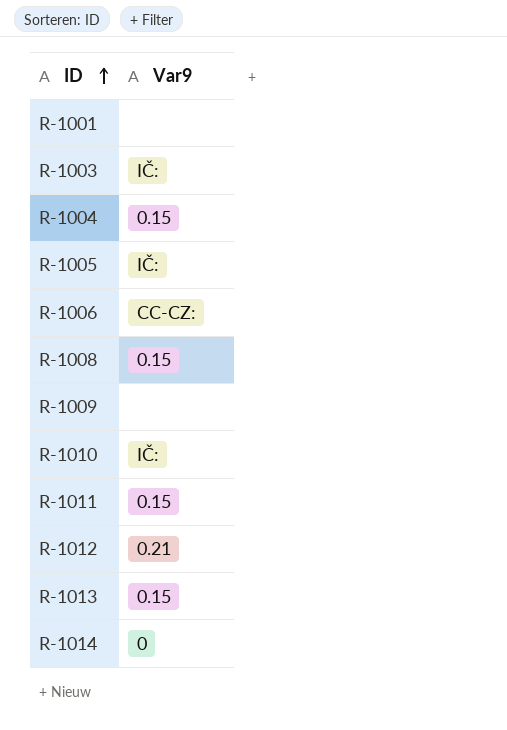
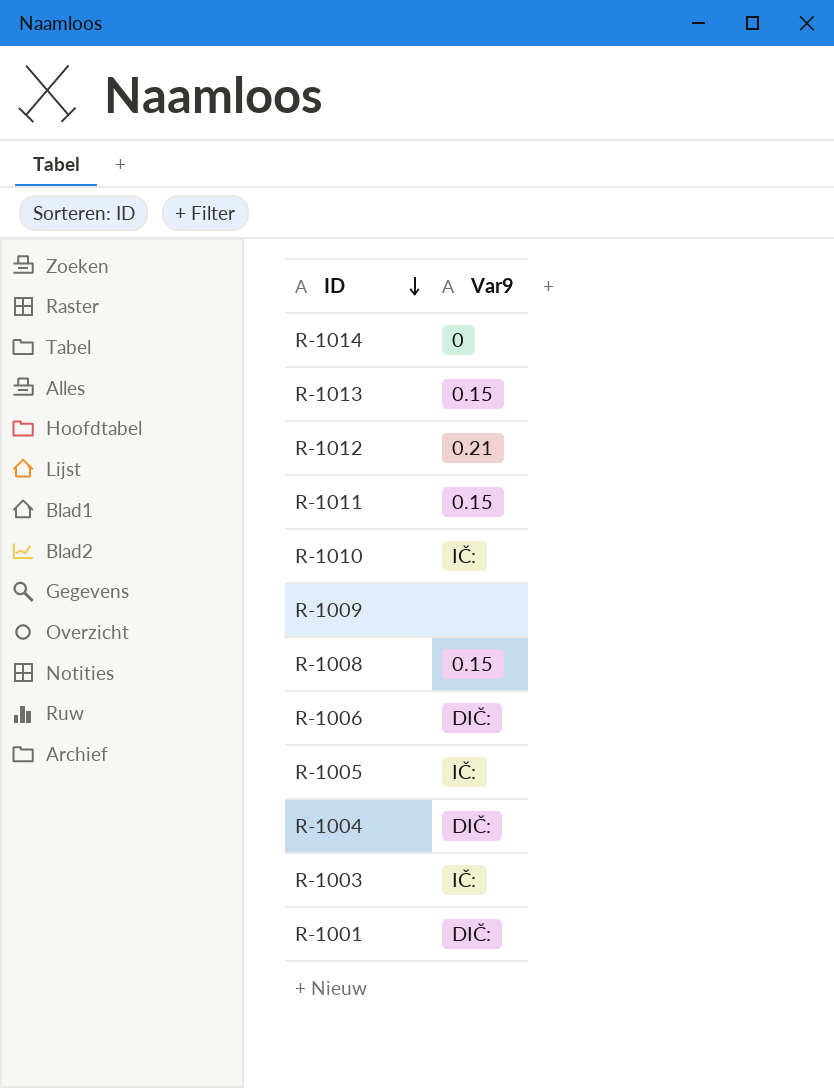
row order: ID ascending -> ID descending
R-1006 | Var9: CC-CZ: -> DIČ:
R-1004 | Var9: 0.15 -> DIČ:
R-1001 | Var9: none -> DIČ:

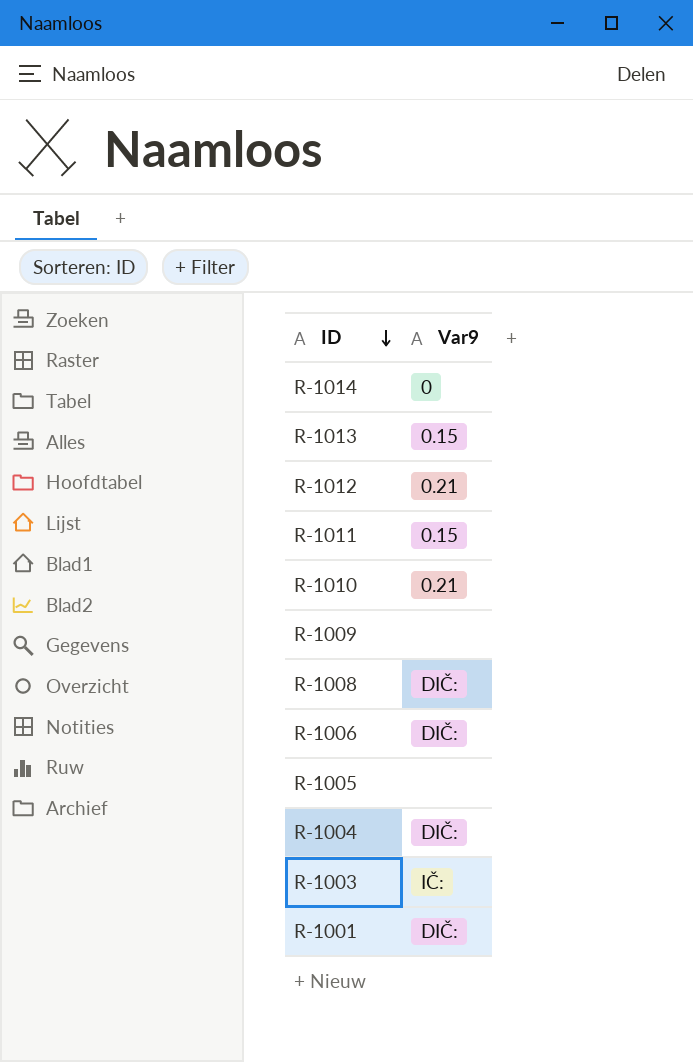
R-1010 | Var9: IČ: -> 0.21
R-1008 | Var9: 0.15 -> DIČ:
R-1005 | Var9: IČ: -> none

